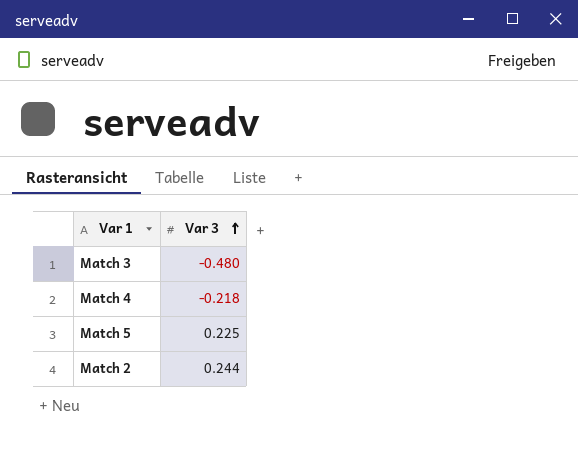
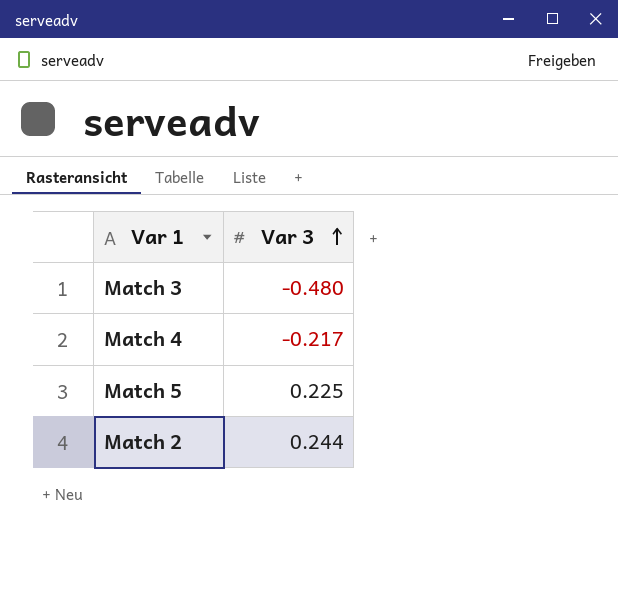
Match 4 | Var 3: -0.218 -> -0.217

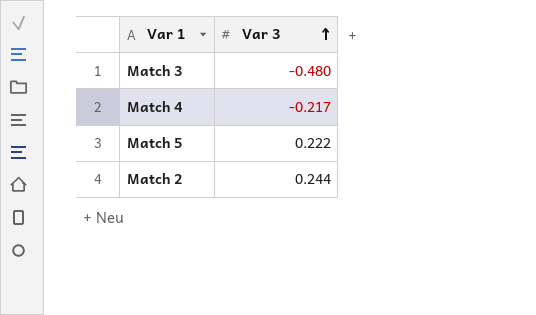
Match 5 | Var 3: 0.225 -> 0.222

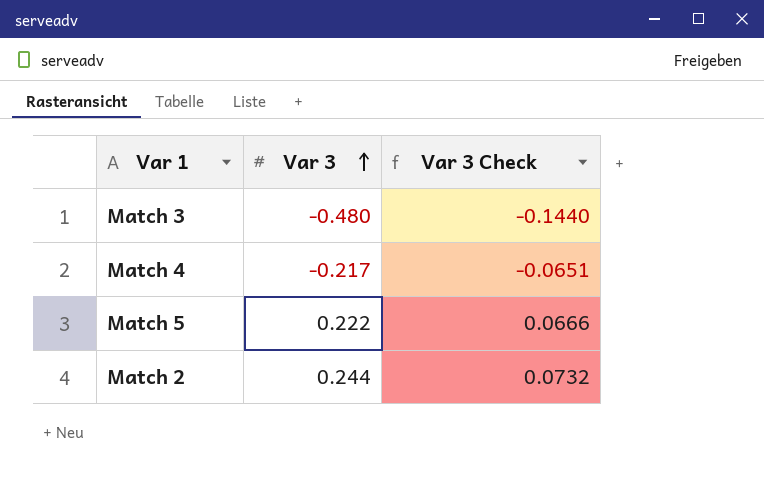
column Var 3 Check | formula: none -> [Var 3] * 0.3

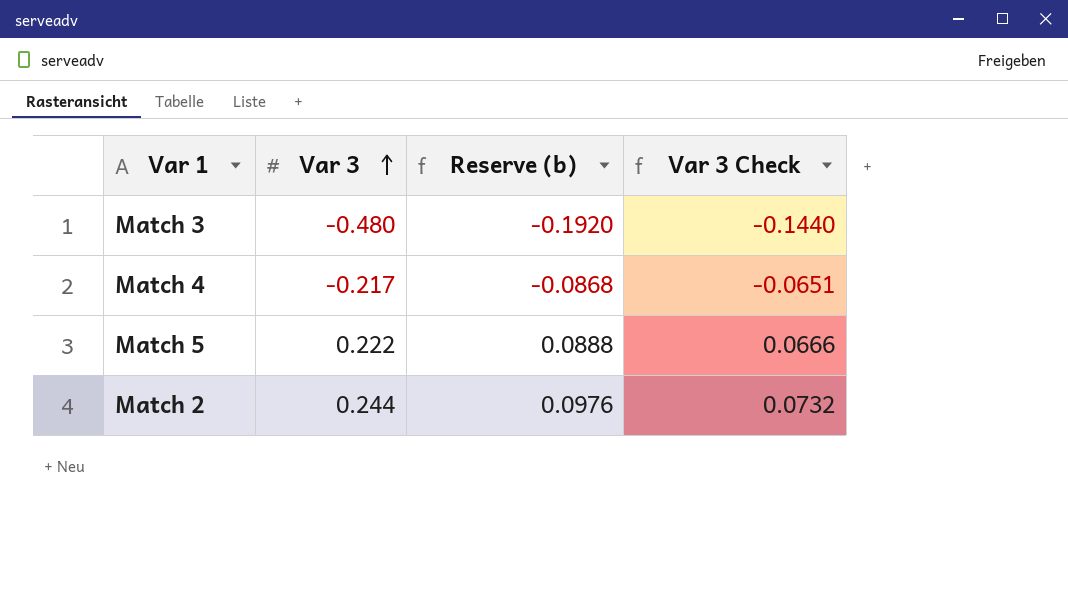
column Reserve (b) | formula: none -> [Var 3] * 0.4

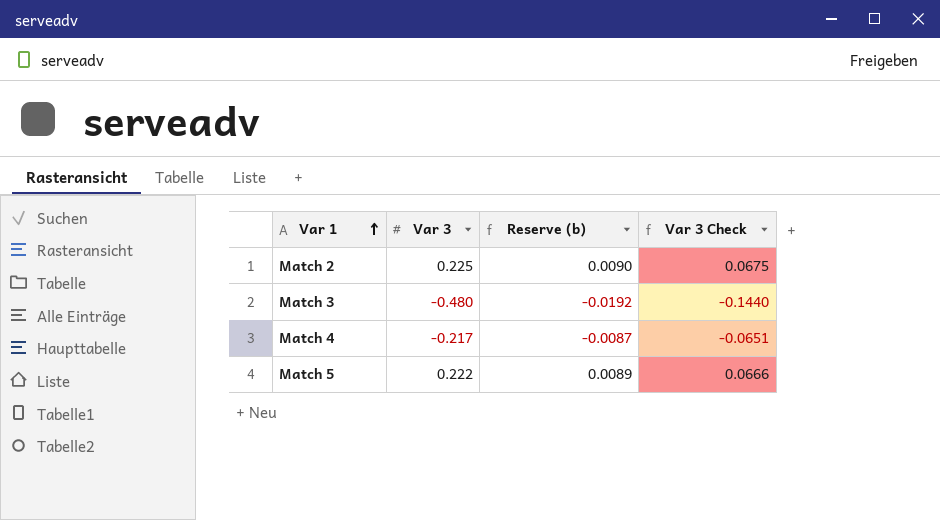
row order: Var 3 ascending -> Var 1 ascending
column Reserve (b) | formula: [Var 3] * 0.4 -> [Var 3] * 0.04
Match 2 | Var 3: 0.244 -> 0.225
Match 2 | Var 3 Check: 0.0732 -> 0.0675

